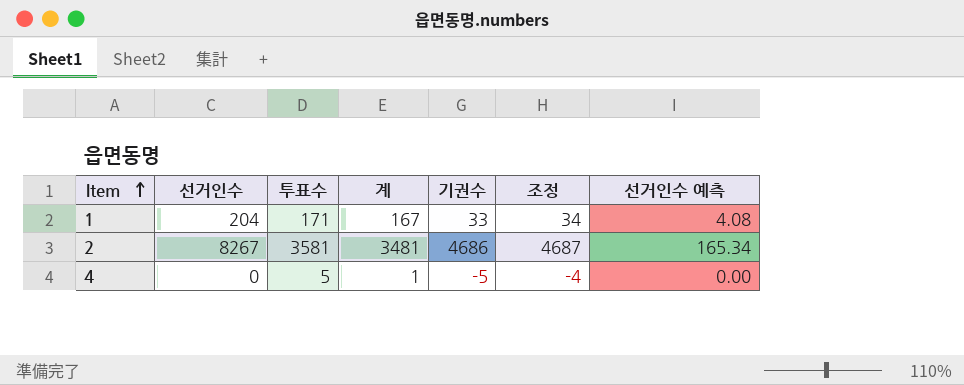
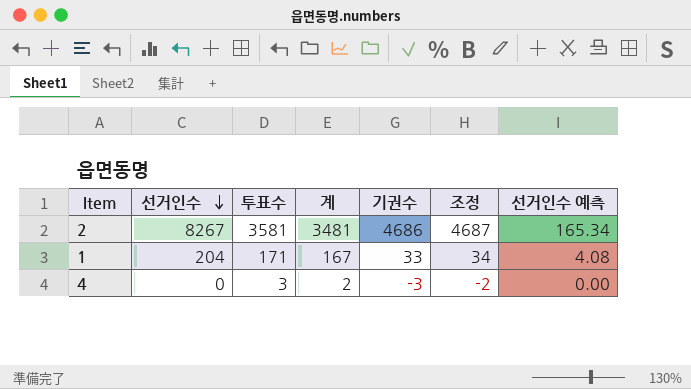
row order: Item ascending -> 선거인수 descending
4 | 투표수: 5 -> 3
4 | 계: 1 -> 2
4 | 기권수: -5 -> -3
4 | 조정: -4 -> -2

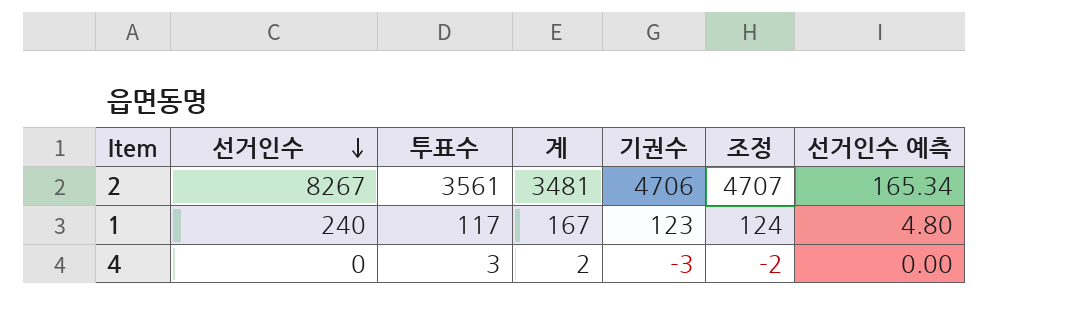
2 | 투표수: 3581 -> 3561
2 | 기권수: 4686 -> 4706
2 | 조정: 4687 -> 4707
1 | 선거인수: 204 -> 240
1 | 투표수: 171 -> 117
1 | 기권수: 33 -> 123
1 | 조정: 34 -> 124
1 | 선거인수 예측: 4.08 -> 4.80

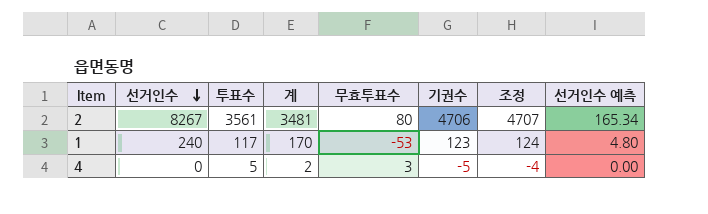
column 무효투표수 | formula: none -> [투표수] - [계]
1 | 계: 167 -> 170
4 | 투표수: 3 -> 5
4 | 기권수: -3 -> -5
4 | 조정: -2 -> -4

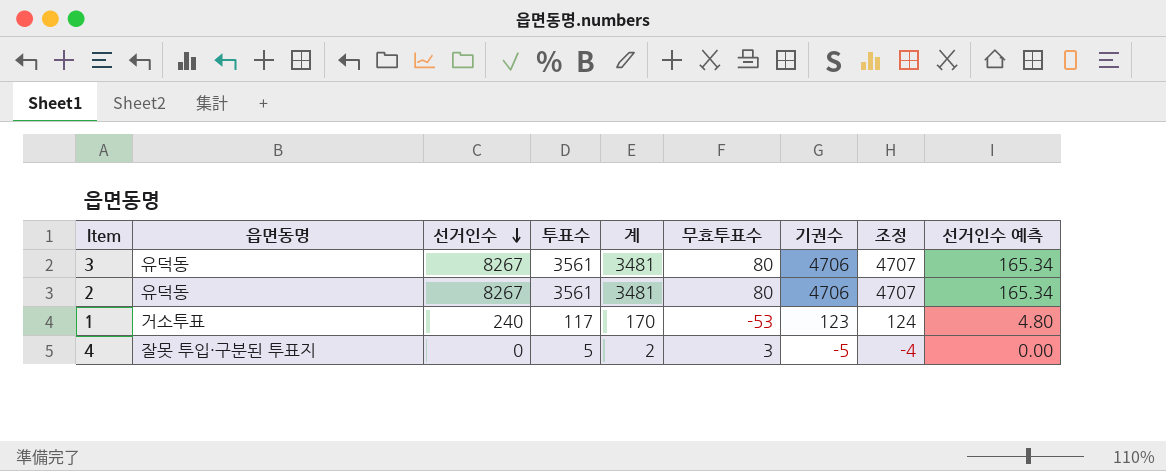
column 읍면동명 | position: none -> 2
row 3: none -> 유덕동 | 8267 | 3561 | 3481 | 80 | 4706 | 4707 | 165.34

